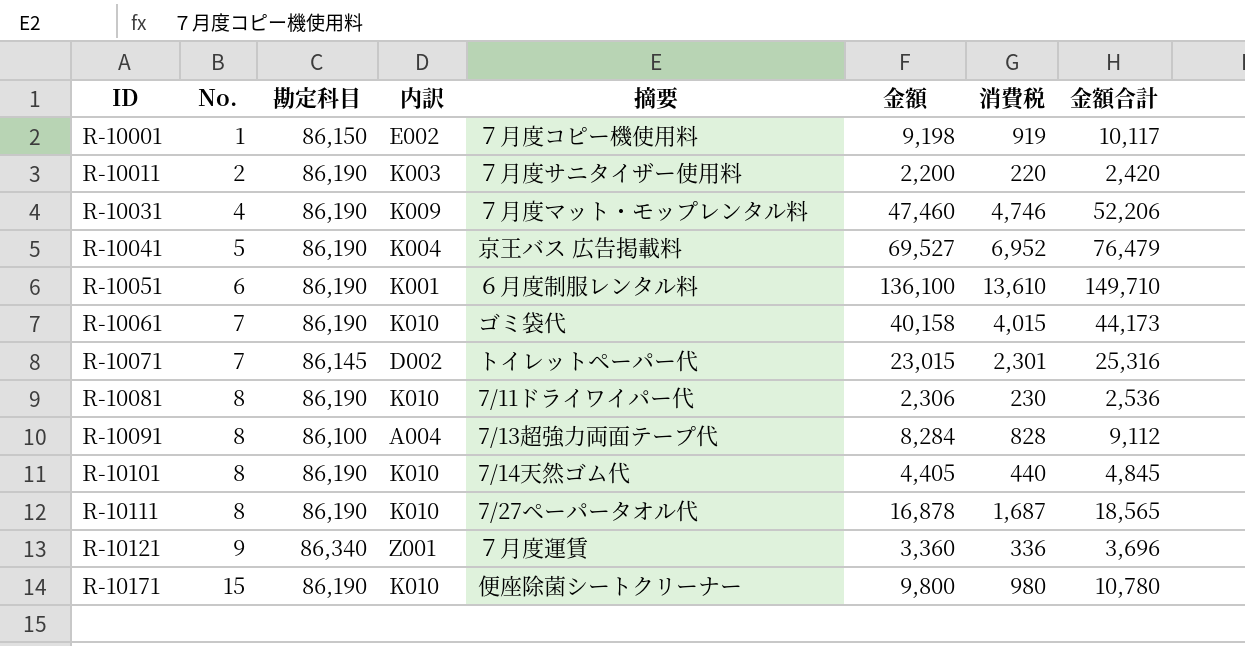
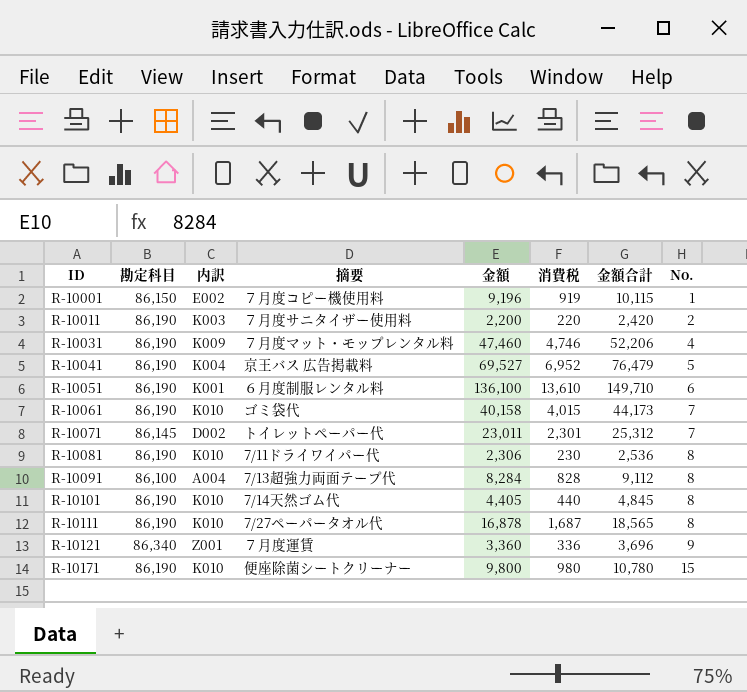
column No. | position: 2 -> 8
R-10001 | 金額: 9,198 -> 9,196
R-10001 | 金額合計: 10,117 -> 10,115
R-10071 | 金額: 23,015 -> 23,011
R-10071 | 金額合計: 25,316 -> 25,312

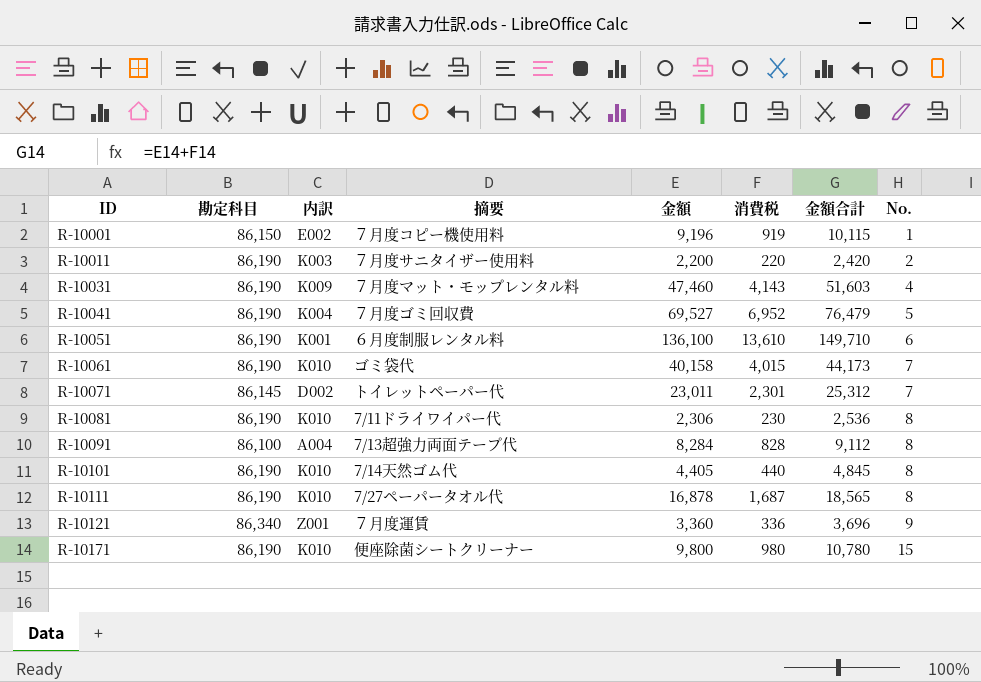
R-10031 | 消費税: 4,746 -> 4,143
R-10031 | 金額合計: 52,206 -> 51,603
R-10041 | 摘要: 京王バス 広告掲載料 -> ７月度ゴミ回収費

